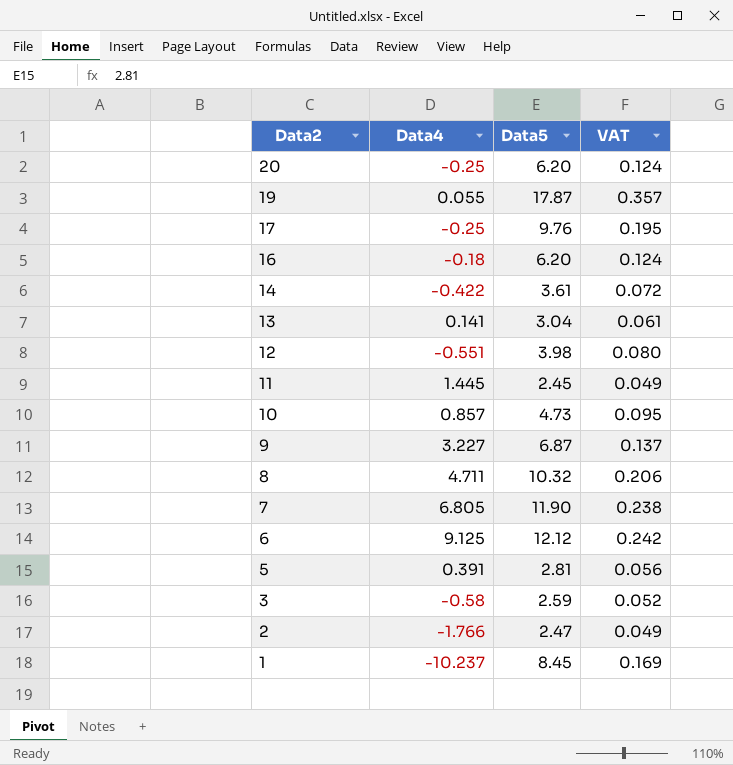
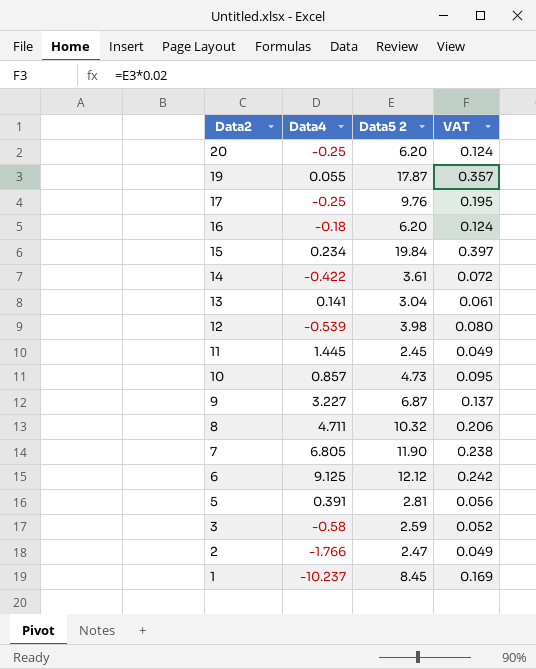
column name: Data5 -> Data5 2
row 15: none -> 0.234 | 19.84 | 0.397
12 | Data4: -0.551 -> -0.539

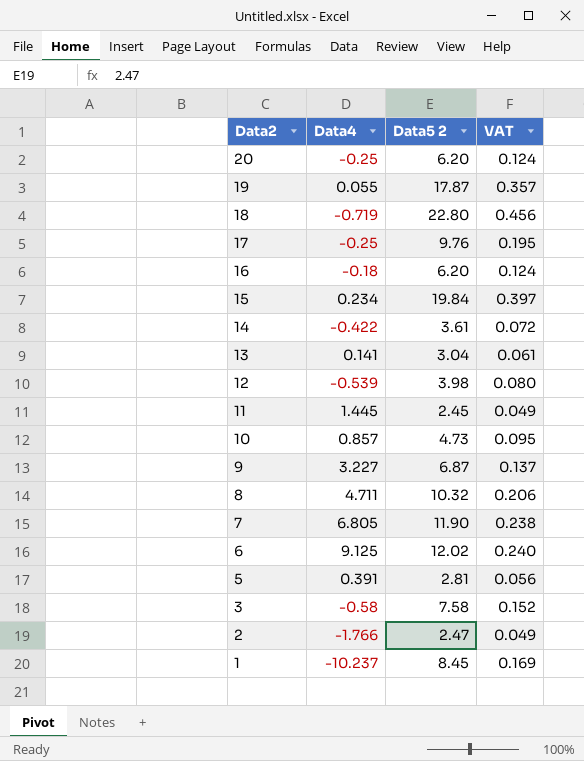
row 18: none -> -0.719 | 22.80 | 0.456
6 | Data5 2: 12.12 -> 12.02
6 | VAT: 0.242 -> 0.240
3 | Data5 2: 2.59 -> 7.58
3 | VAT: 0.052 -> 0.152

